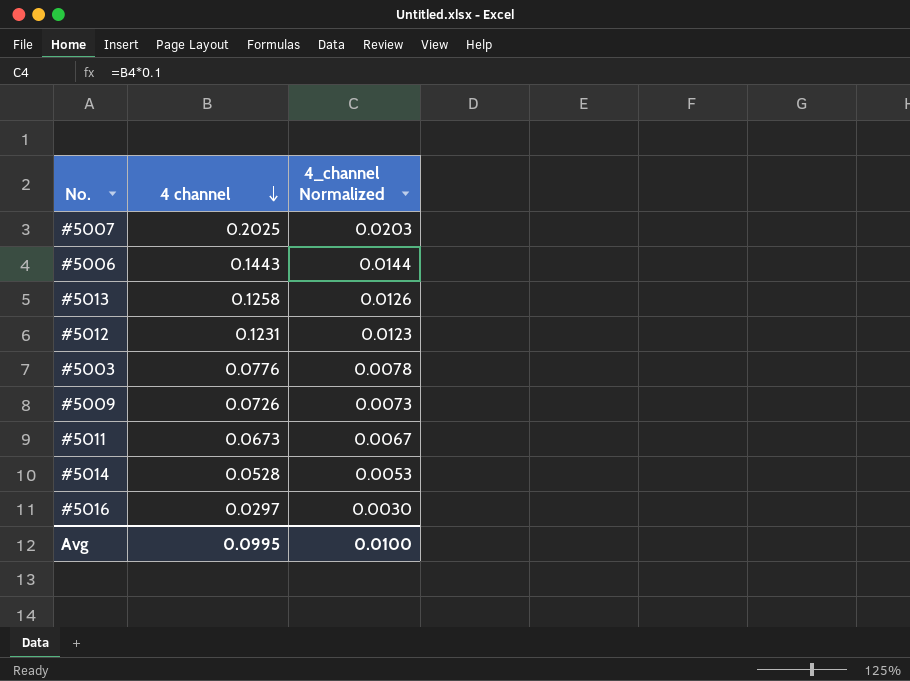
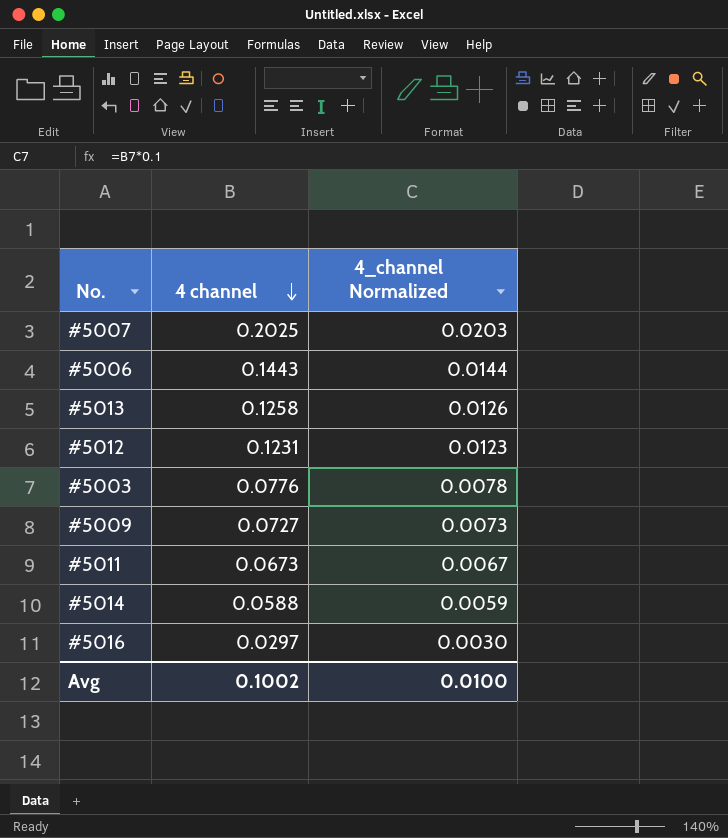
#5009 | 4 channel: 0.0726 -> 0.0727
#5014 | 4 channel: 0.0528 -> 0.0588
#5014 | 4_channel Normalized: 0.0053 -> 0.0059
Avg | 4 channel: 0.0995 -> 0.1002

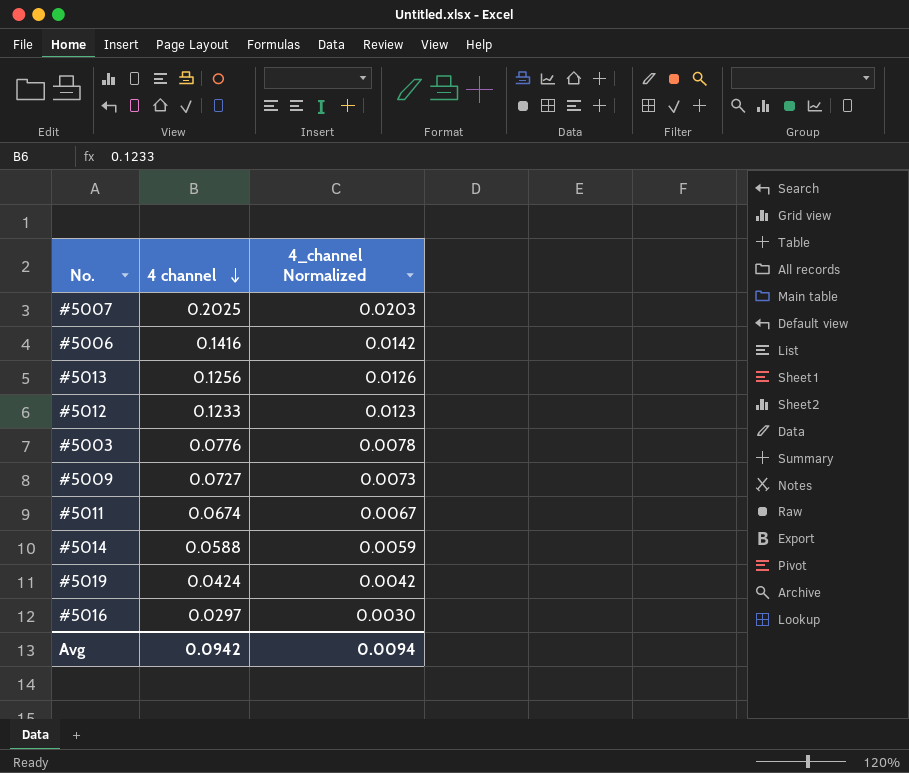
#5006 | 4 channel: 0.1443 -> 0.1416
#5006 | 4_channel Normalized: 0.0144 -> 0.0142
#5013 | 4 channel: 0.1258 -> 0.1256
#5012 | 4 channel: 0.1231 -> 0.1233
#5011 | 4 channel: 0.0673 -> 0.0674
row #5019: none -> 0.0424 | 0.0042
Avg | 4 channel: 0.1002 -> 0.0942
Avg | 4_channel Normalized: 0.0100 -> 0.0094

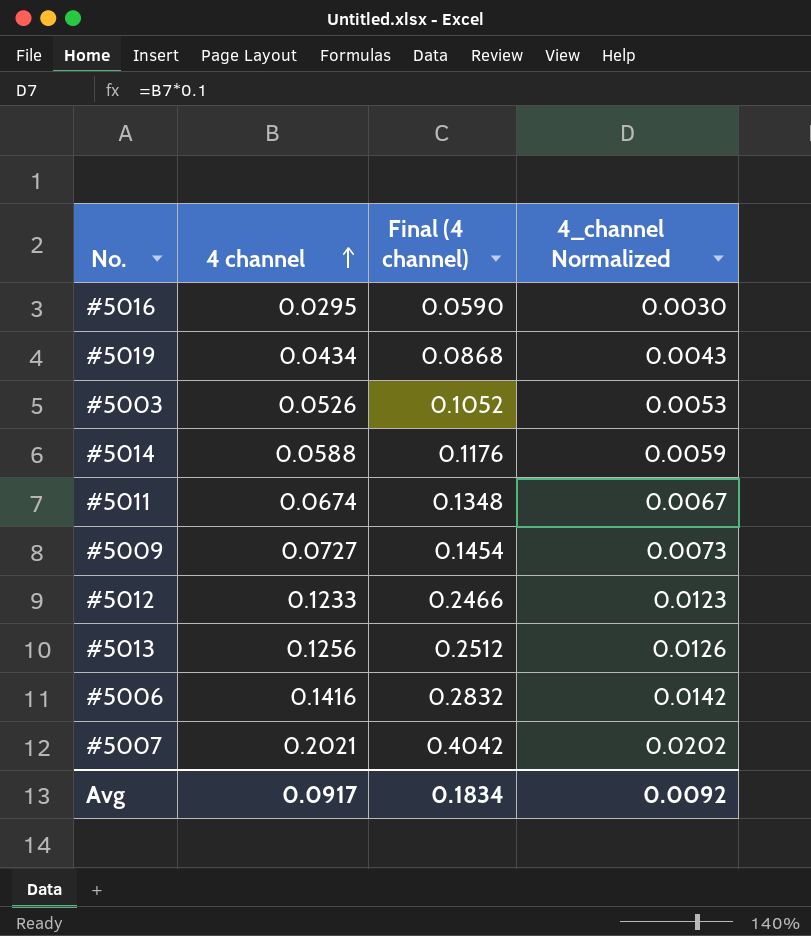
row order: 4 channel descending -> 4 channel ascending
column Final (4 channel) | formula: none -> [4 channel] * 2
#5016 | 4 channel: 0.0297 -> 0.0295
#5019 | 4 channel: 0.0424 -> 0.0434
#5019 | 4_channel Normalized: 0.0042 -> 0.0043
#5003 | 4 channel: 0.0776 -> 0.0526
#5003 | 4_channel Normalized: 0.0078 -> 0.0053
#5007 | 4 channel: 0.2025 -> 0.2021
#5007 | 4_channel Normalized: 0.0203 -> 0.0202
Avg | 4 channel: 0.0942 -> 0.0917
Avg | 4_channel Normalized: 0.0094 -> 0.0092

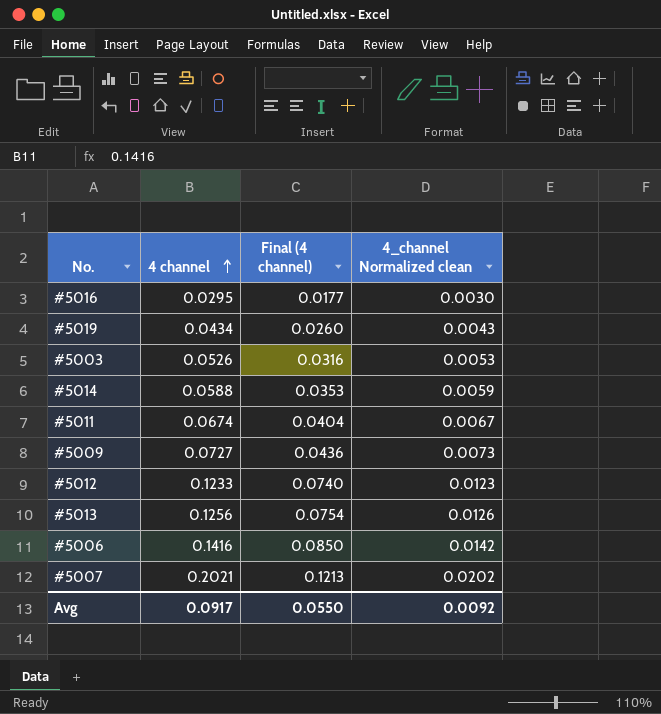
column Final (4 channel) | formula: [4 channel] * 2 -> [4 channel] * 0.6
column name: 4_channel Normalized -> 4_channel Normalized clean
Avg | Final (4 channel): 0.1834 -> 0.0550

